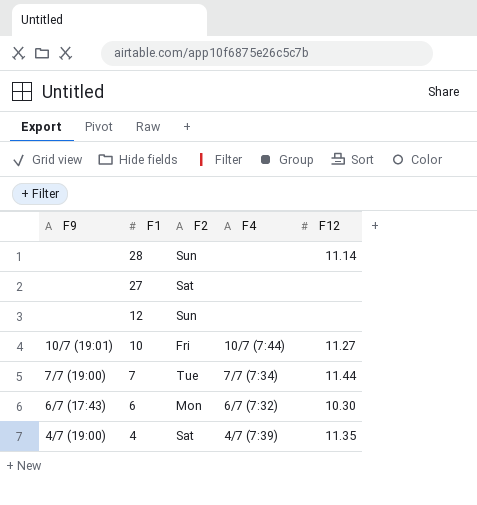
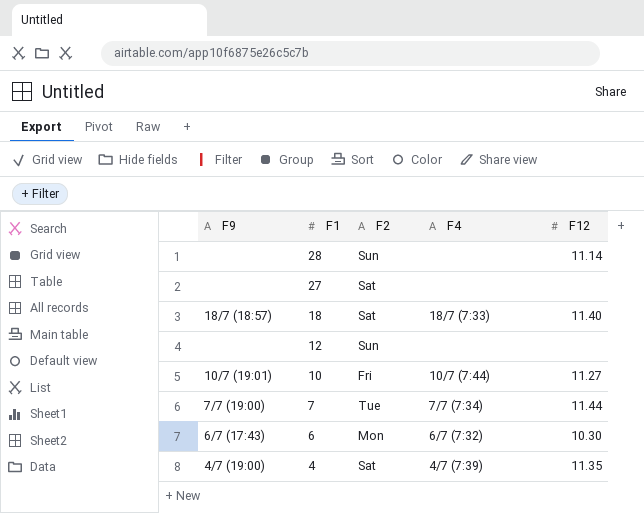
row 18: none -> 18/7 (18:57) | Sat | 18/7 (7:33) | 11.40

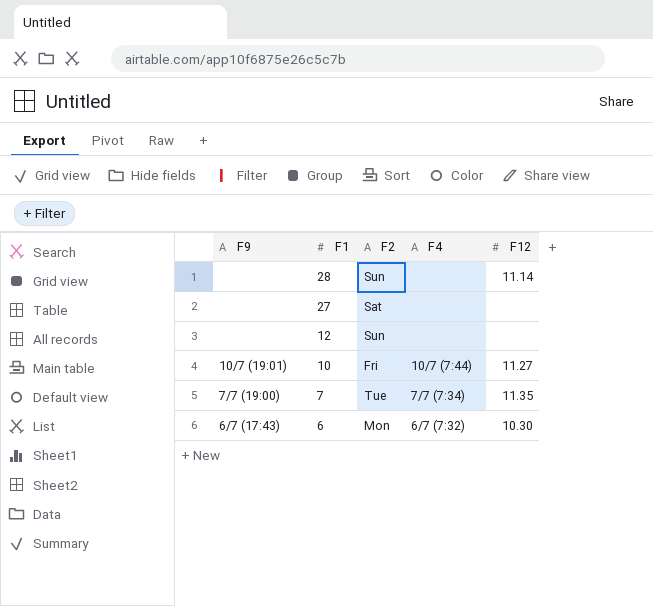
row 18: 18/7 (18:57) | Sat | 18/7 (7:33) | 11.40 -> none
row 4: 4/7 (19:00) | Sat | 4/7 (7:39) | 11.35 -> none
7 | F12: 11.44 -> 11.35

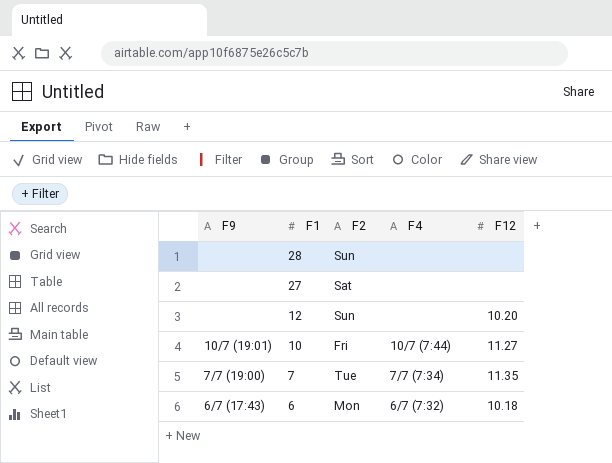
28 | F12: 11.14 -> none
12 | F12: none -> 10.20
6 | F12: 10.30 -> 10.18

